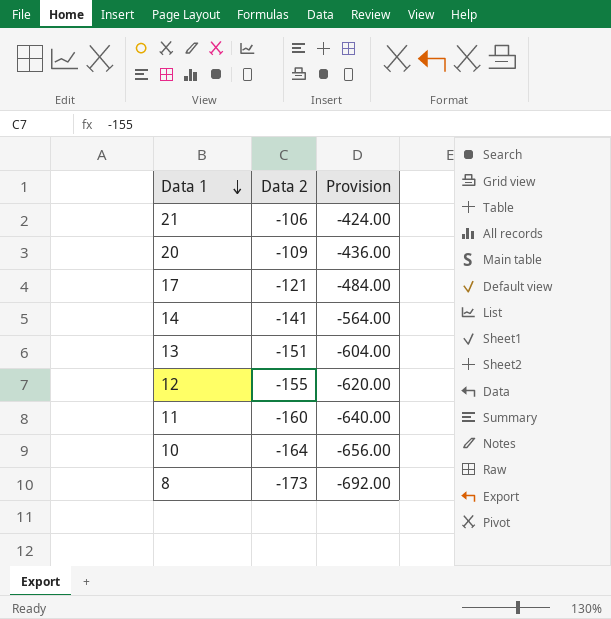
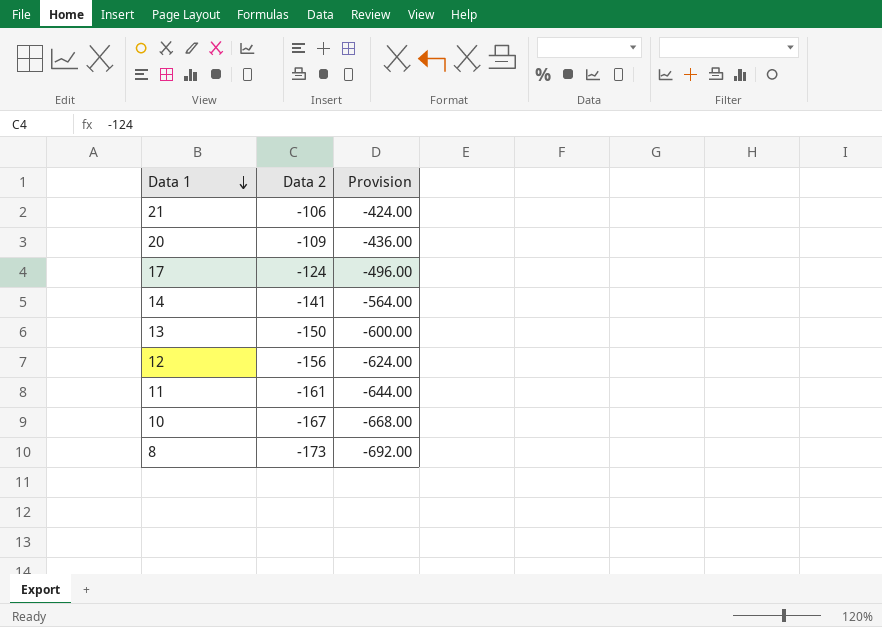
17 | Data 2: -121 -> -124
17 | Provision: -484.00 -> -496.00
13 | Data 2: -151 -> -150
13 | Provision: -604.00 -> -600.00
12 | Data 2: -155 -> -156
12 | Provision: -620.00 -> -624.00
11 | Data 2: -160 -> -161
11 | Provision: -640.00 -> -644.00
10 | Data 2: -164 -> -167
10 | Provision: -656.00 -> -668.00

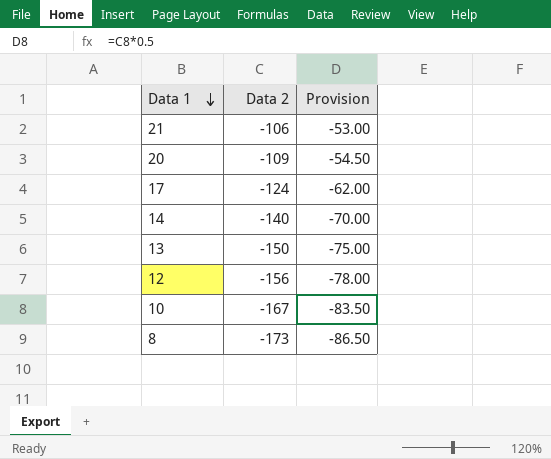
column Provision | formula: [Data 2] * 4 -> [Data 2] * 0.5
row 11: -161 | -644.00 -> none
14 | Data 2: -141 -> -140

